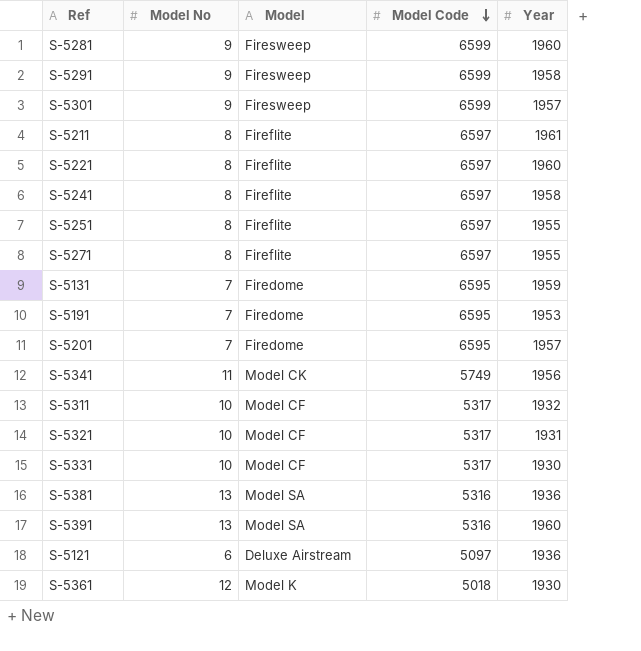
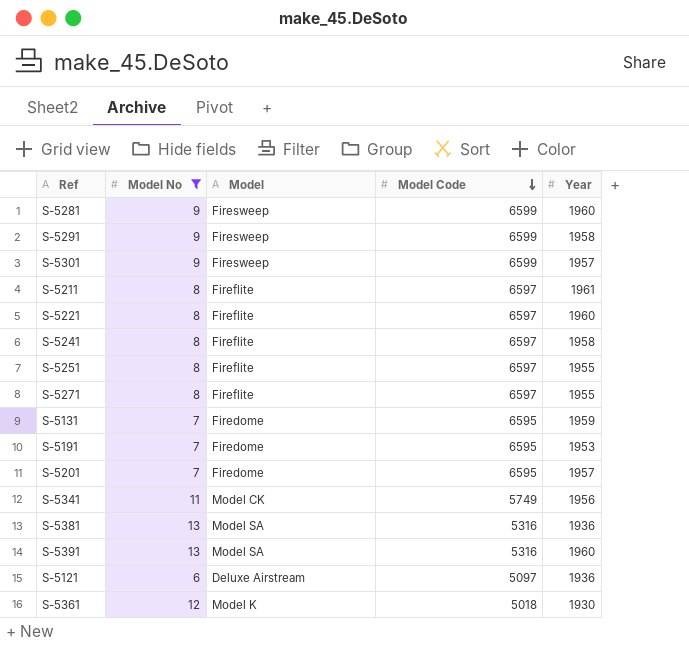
filter: none -> Model No != 10

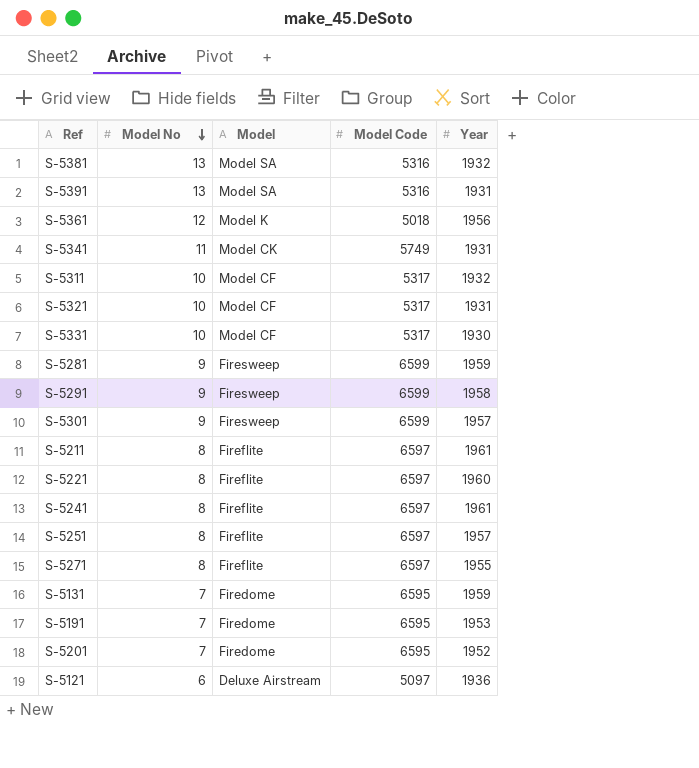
filter: Model No != 10 -> none
row order: Model Code descending -> Model No descending
S-5381 | Year: 1936 -> 1932
S-5391 | Year: 1960 -> 1931
S-5361 | Year: 1930 -> 1956
S-5341 | Year: 1956 -> 1931
S-5281 | Year: 1960 -> 1959
S-5241 | Year: 1958 -> 1961
S-5251 | Year: 1955 -> 1957
S-5201 | Year: 1957 -> 1952

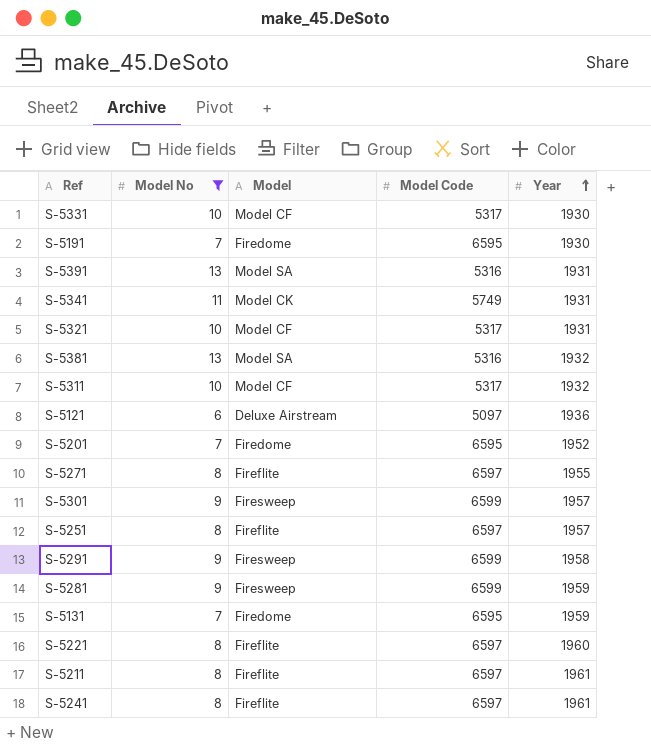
filter: none -> Model No != 12
row order: Model No descending -> Year ascending
S-5191 | Year: 1953 -> 1930

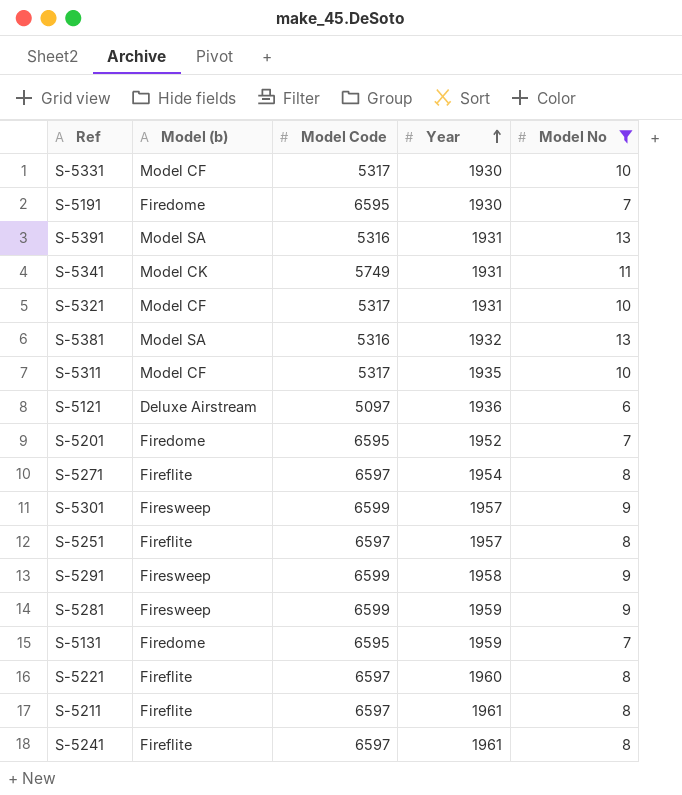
column name: Model -> Model (b)
column Model No | position: 2 -> 5
S-5311 | Year: 1932 -> 1935
S-5271 | Year: 1955 -> 1954

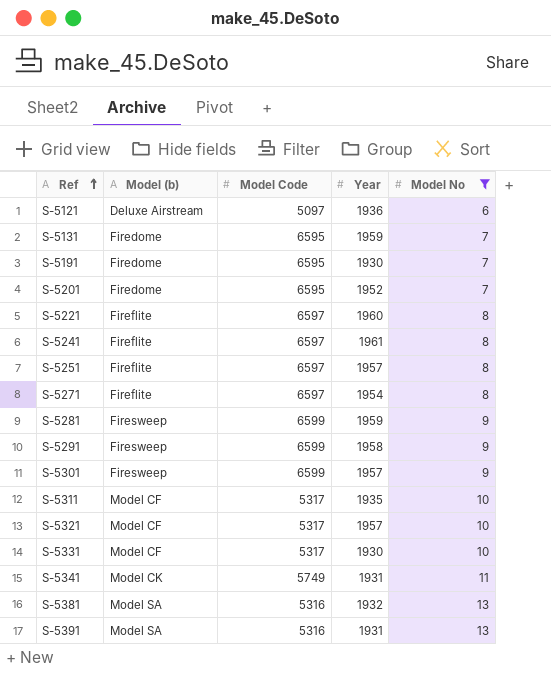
row order: Year ascending -> Ref ascending
row S-5211: Fireflite | 6597 | 1961 | 8 -> none
S-5321 | Year: 1931 -> 1957

